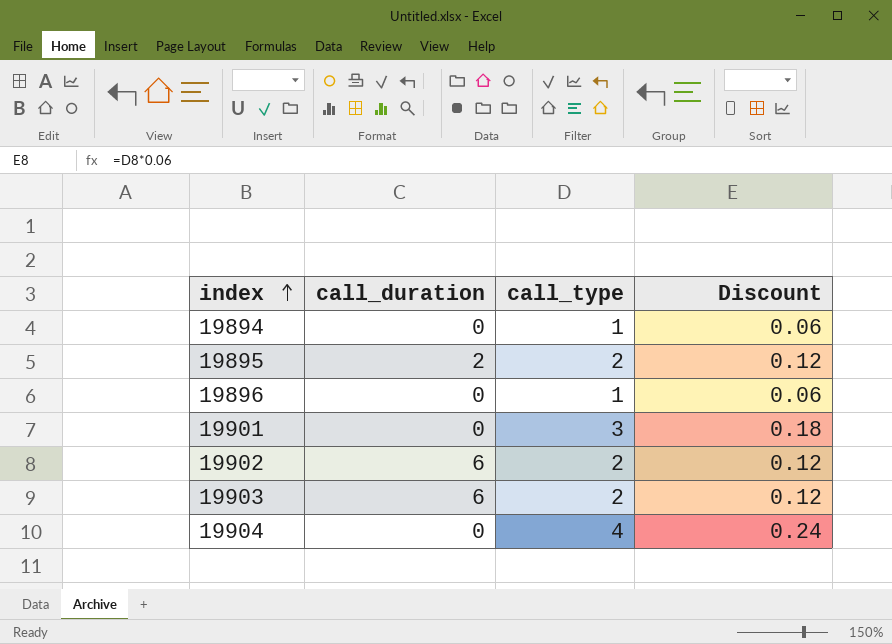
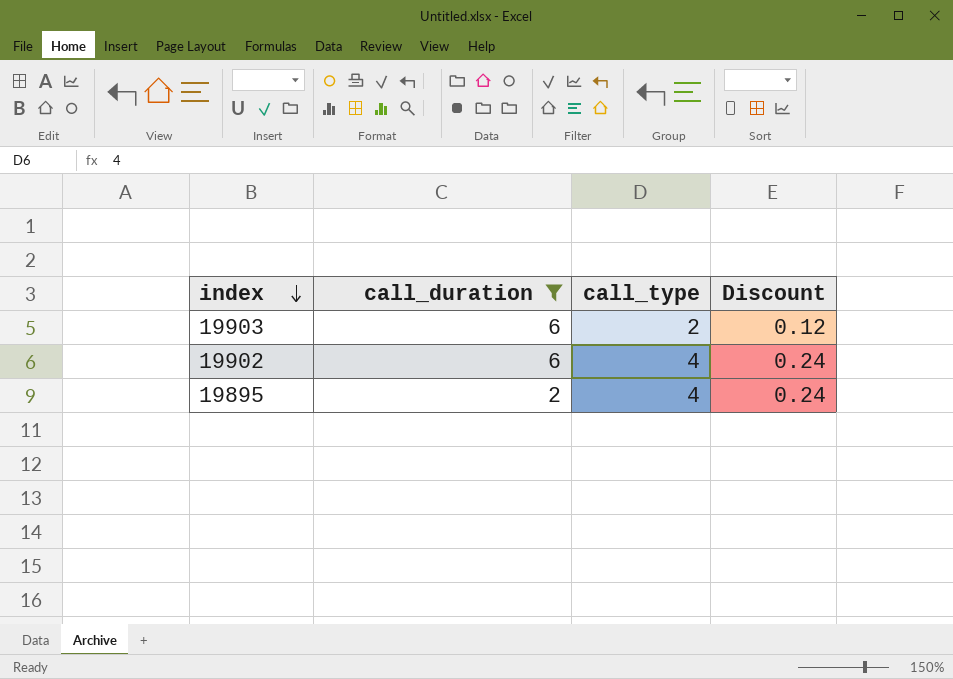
filter: none -> call_duration != 0
row order: index ascending -> index descending
19902 | call_type: 2 -> 4
19902 | Discount: 0.12 -> 0.24
19895 | call_type: 2 -> 4
19895 | Discount: 0.12 -> 0.24

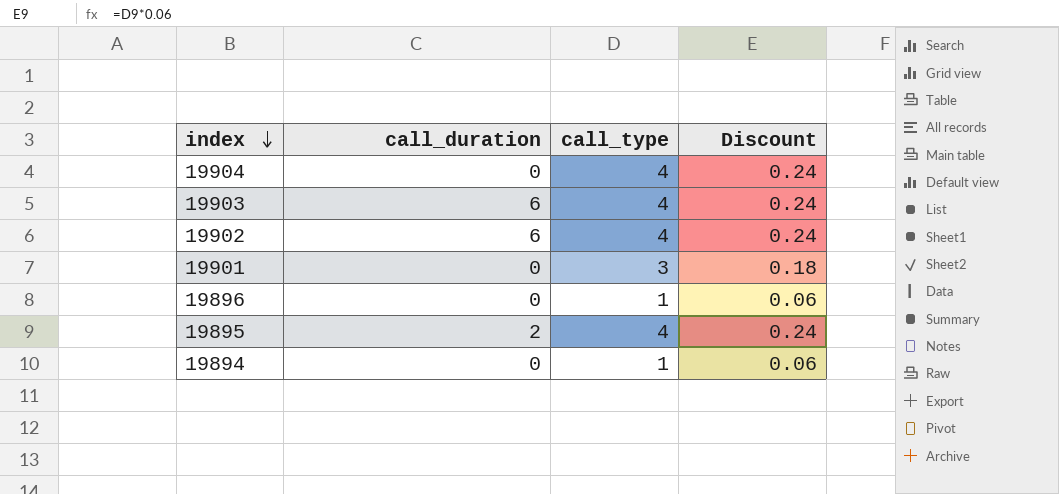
filter: call_duration != 0 -> none
19903 | call_type: 2 -> 4
19903 | Discount: 0.12 -> 0.24

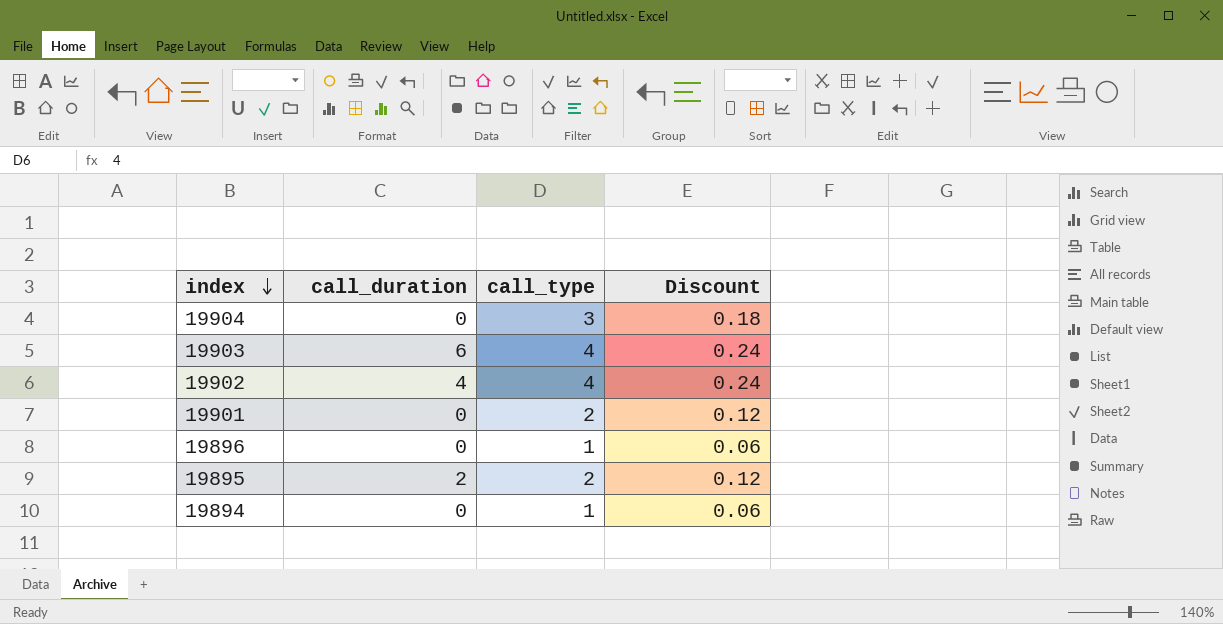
19904 | call_type: 4 -> 3
19904 | Discount: 0.24 -> 0.18
19902 | call_duration: 6 -> 4
19901 | call_type: 3 -> 2
19901 | Discount: 0.18 -> 0.12
19895 | call_type: 4 -> 2
19895 | Discount: 0.24 -> 0.12

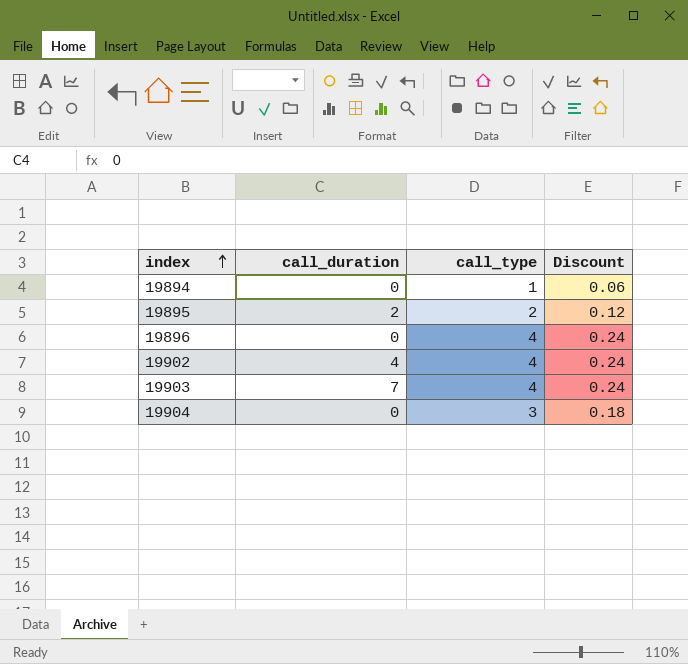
row order: index descending -> index ascending
row 19901: 0 | 2 | 0.12 -> none
19896 | call_type: 1 -> 4
19896 | Discount: 0.06 -> 0.24
19903 | call_duration: 6 -> 7

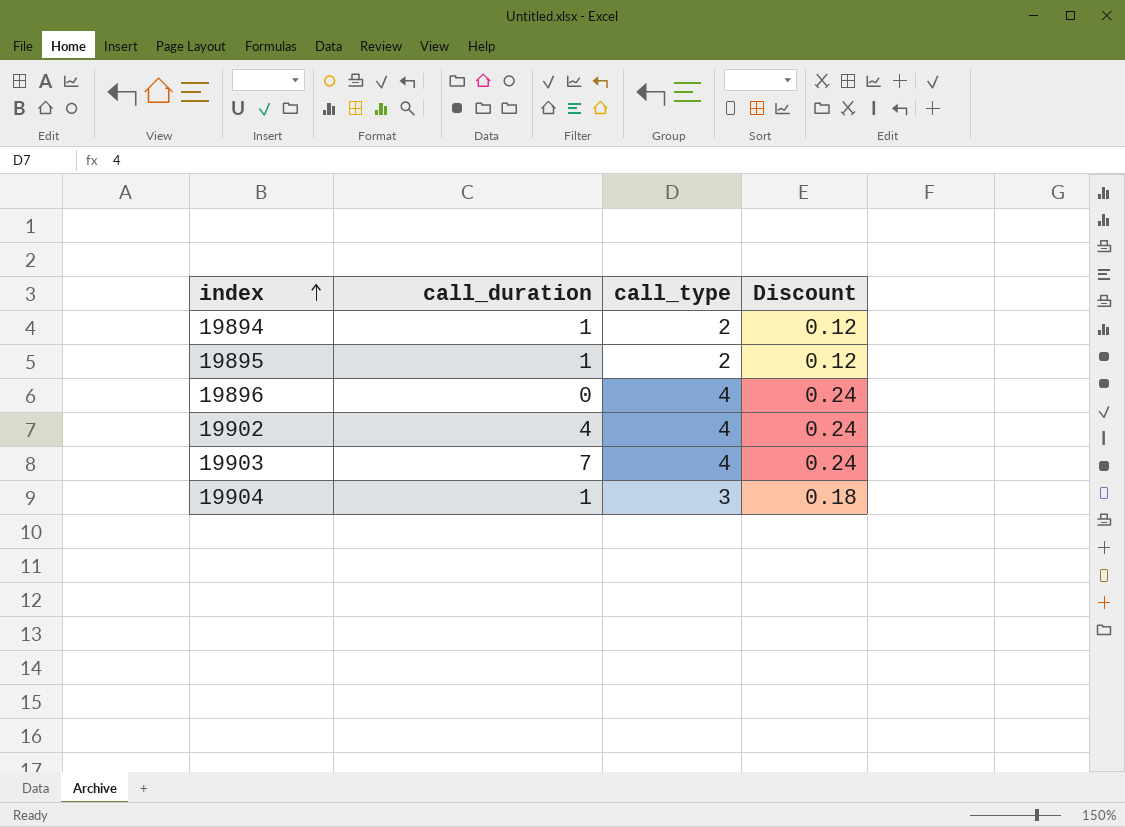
19894 | call_duration: 0 -> 1
19894 | call_type: 1 -> 2
19894 | Discount: 0.06 -> 0.12
19895 | call_duration: 2 -> 1
19904 | call_duration: 0 -> 1

